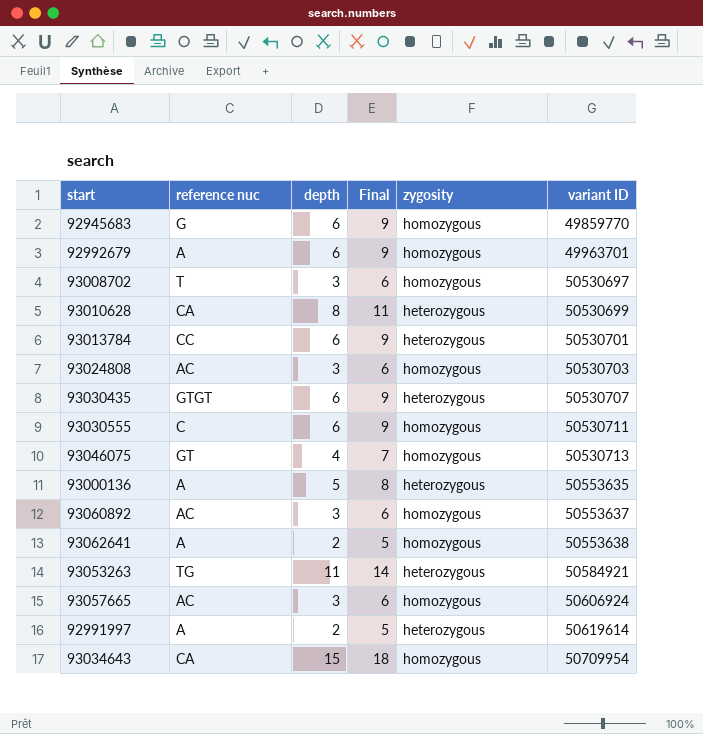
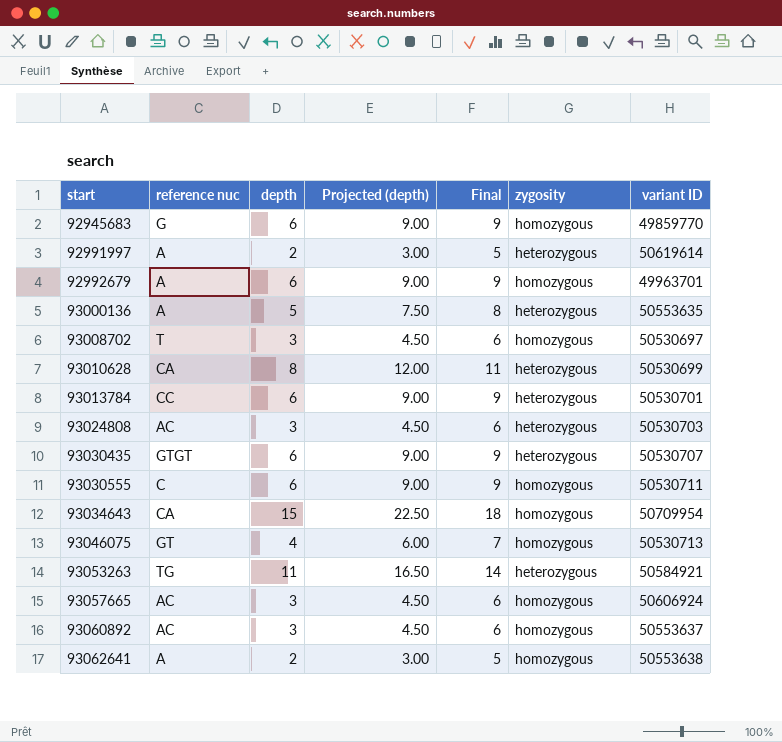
row order: variant ID ascending -> start ascending
column Projected (depth) | formula: none -> [depth] * 1.5
93024808 | zygosity: homozygous -> heterozygous

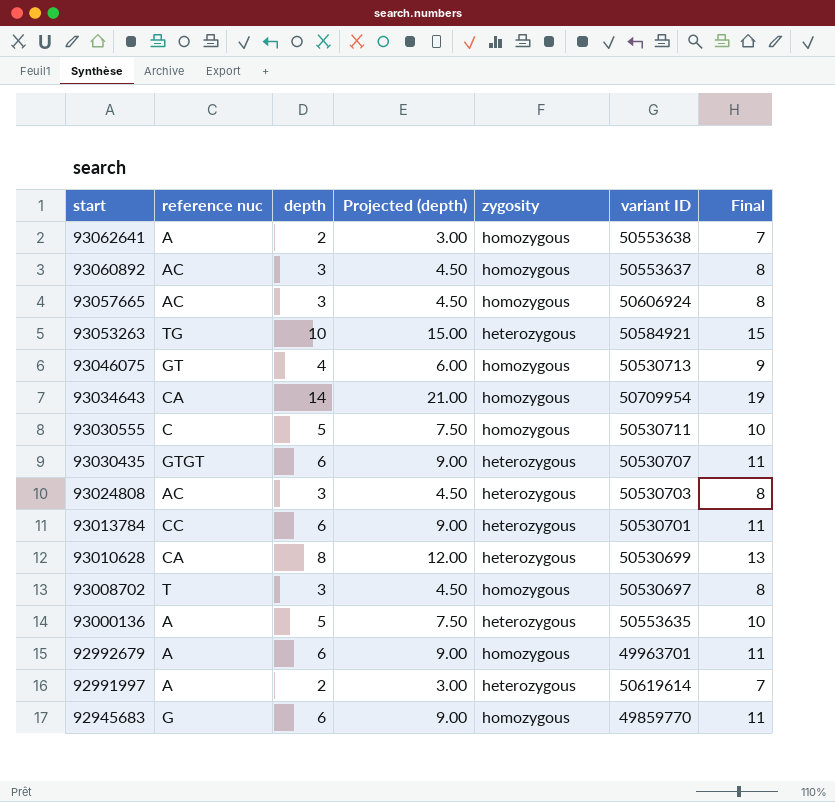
row order: start ascending -> start descending
column Final | formula: [depth] + 3 -> [depth] + 5
column Final | position: 5 -> 7
93053263 | depth: 11 -> 10
93053263 | Projected (depth): 16.50 -> 15.00
93034643 | depth: 15 -> 14
93034643 | Projected (depth): 22.50 -> 21.00
93030555 | depth: 6 -> 5
93030555 | Projected (depth): 9.00 -> 7.50

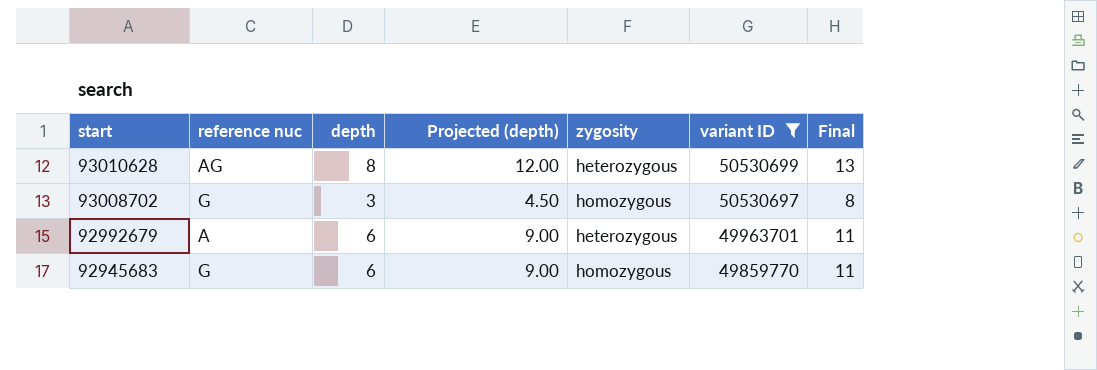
filter: none -> variant ID <= 50530699
93010628 | reference nuc: CA -> AG
93008702 | reference nuc: T -> G
92992679 | zygosity: homozygous -> heterozygous

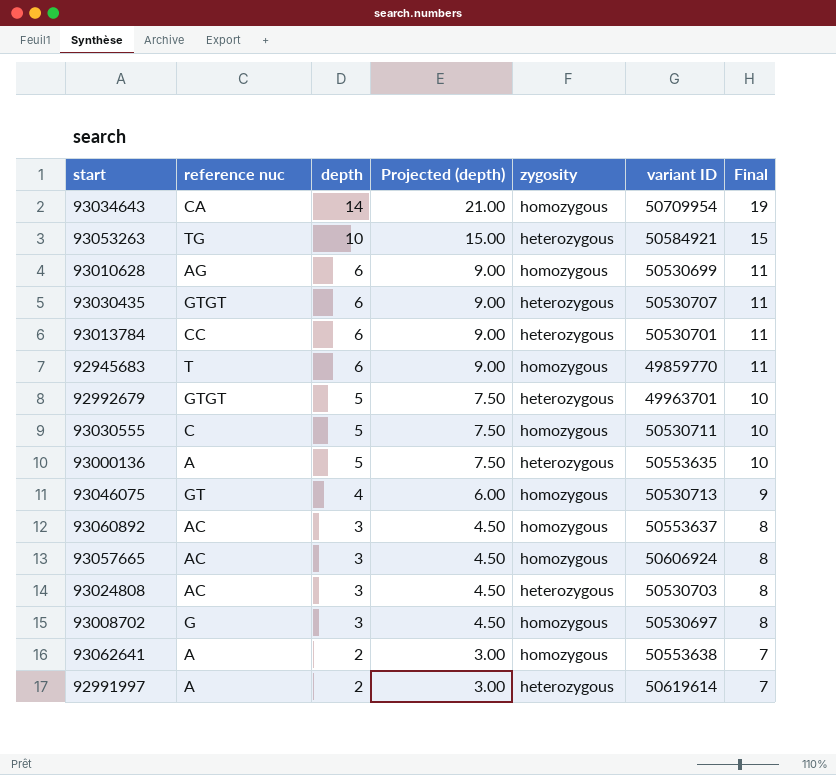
filter: variant ID <= 50530699 -> none
row order: start descending -> depth descending
93010628 | depth: 8 -> 6
93010628 | Projected (depth): 12.00 -> 9.00
93010628 | zygosity: heterozygous -> homozygous
93010628 | Final: 13 -> 11
92945683 | reference nuc: G -> T
92992679 | reference nuc: A -> GTGT
92992679 | depth: 6 -> 5
92992679 | Projected (depth): 9.00 -> 7.50
92992679 | Final: 11 -> 10

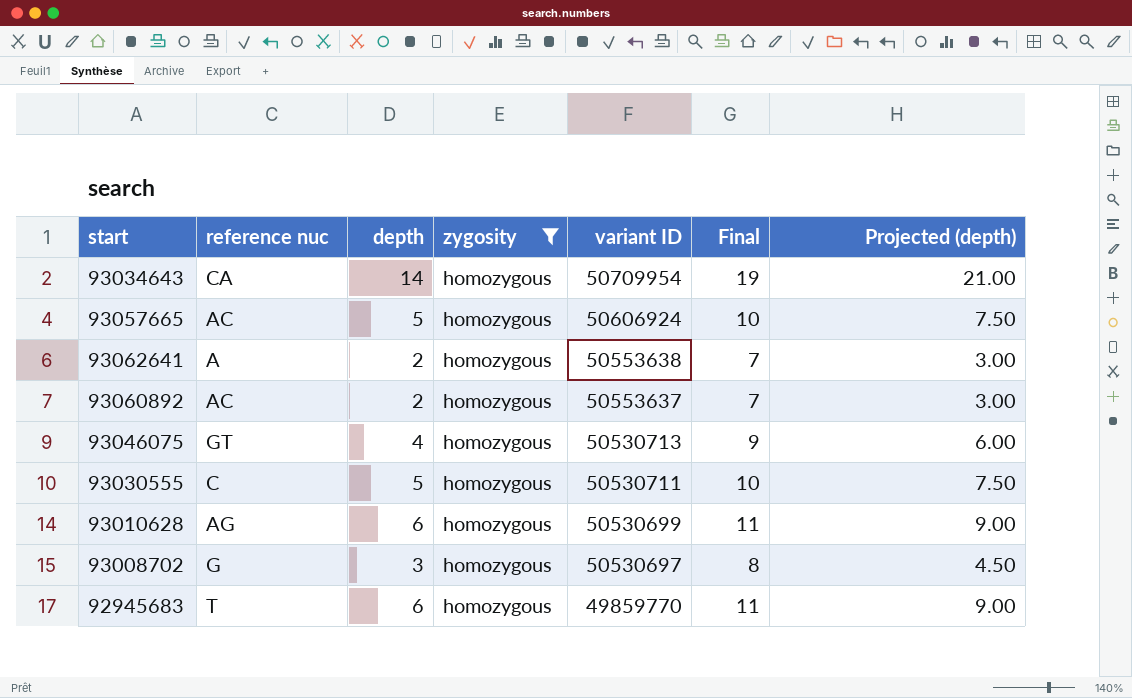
filter: none -> zygosity = homozygous
row order: depth descending -> variant ID descending
column Projected (depth) | position: 4 -> 7
93057665 | depth: 3 -> 5
93057665 | Final: 8 -> 10
93057665 | Projected (depth): 4.50 -> 7.50
93060892 | depth: 3 -> 2
93060892 | Final: 8 -> 7
93060892 | Projected (depth): 4.50 -> 3.00

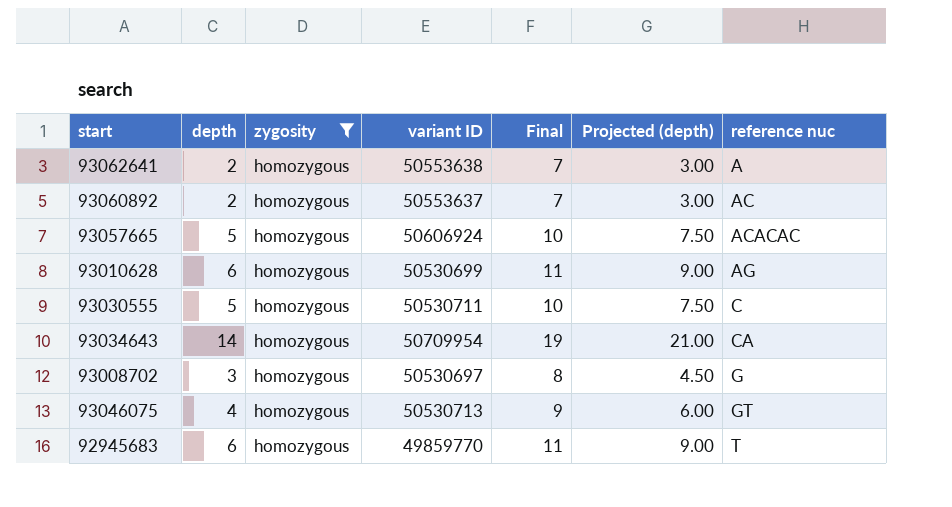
row order: variant ID descending -> reference nuc ascending
column reference nuc | position: 2 -> 7
93057665 | reference nuc: AC -> ACACAC

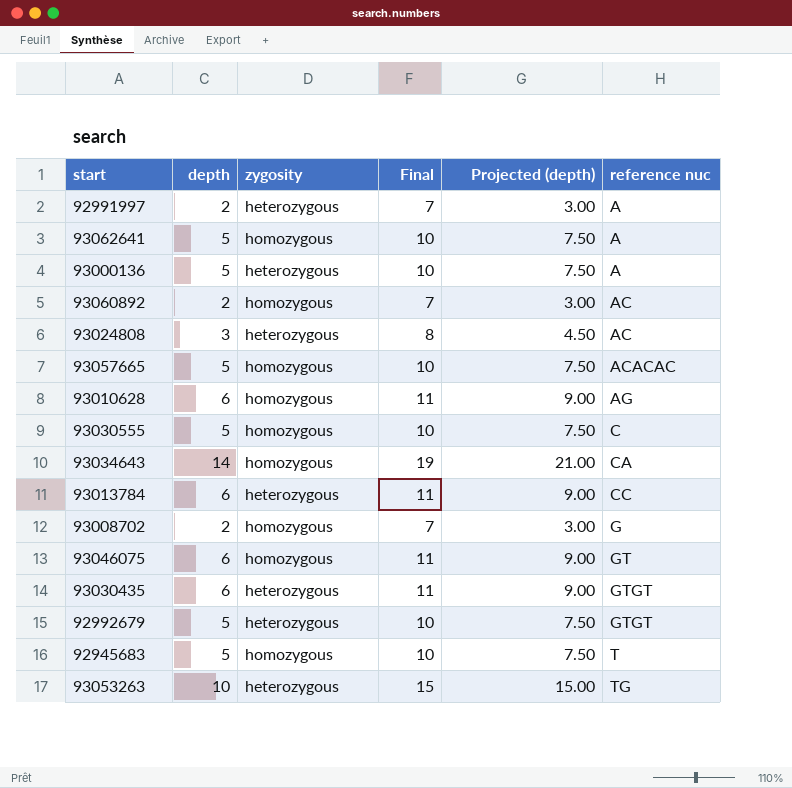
filter: zygosity = homozygous -> none
column variant ID | position: 4 -> none
93062641 | depth: 2 -> 5
93062641 | Final: 7 -> 10
93062641 | Projected (depth): 3.00 -> 7.50
93008702 | depth: 3 -> 2
93008702 | Final: 8 -> 7
93008702 | Projected (depth): 4.50 -> 3.00
93046075 | depth: 4 -> 6
93046075 | Final: 9 -> 11
93046075 | Projected (depth): 6.00 -> 9.00
92945683 | depth: 6 -> 5
92945683 | Final: 11 -> 10
92945683 | Projected (depth): 9.00 -> 7.50

